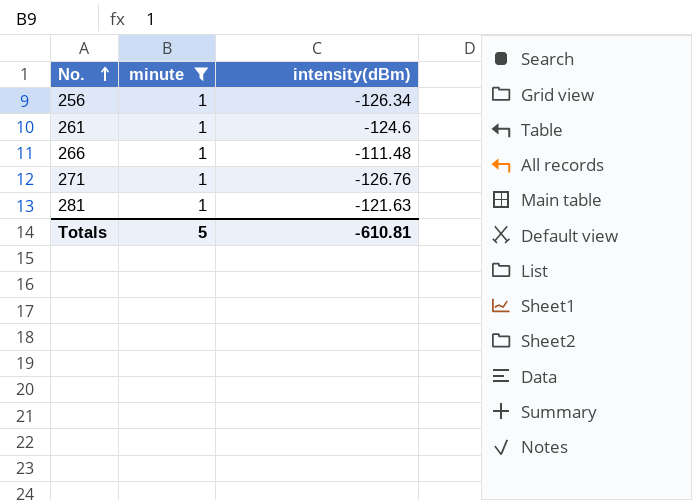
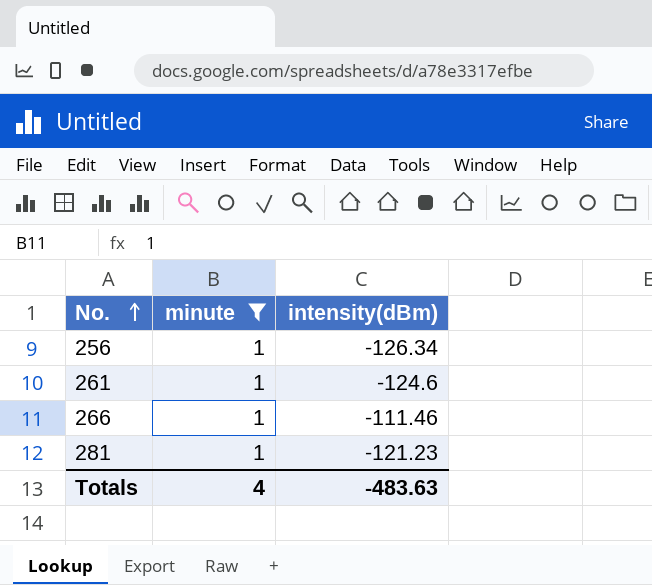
row 271: 1 | -126.76 -> none
266 | intensity(dBm): -111.48 -> -111.46
281 | intensity(dBm): -121.63 -> -121.23
Totals | minute: 5 -> 4
Totals | intensity(dBm): -610.81 -> -483.63

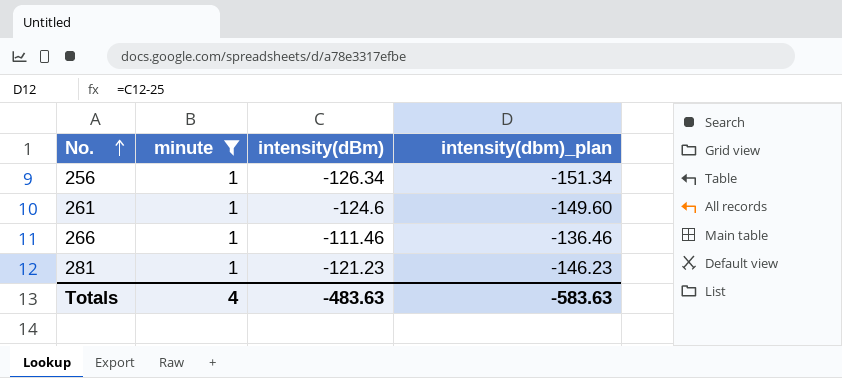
column intensity(dbm)_plan | formula: none -> [intensity(dBm)] - 25

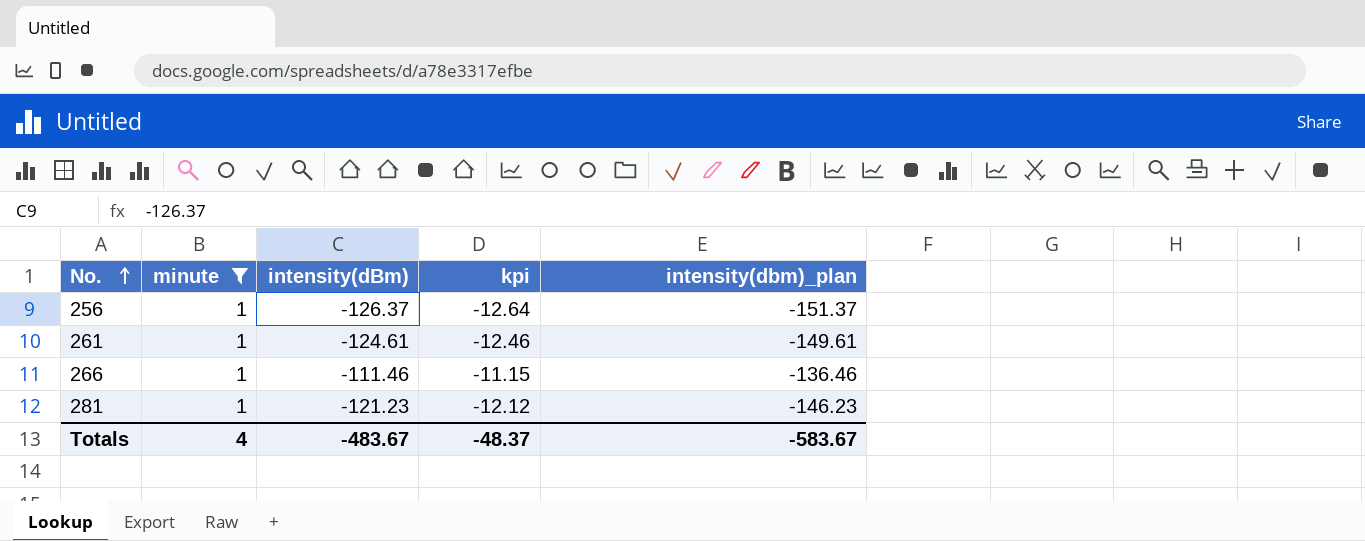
column kpi | formula: none -> [intensity(dBm)] * 0.1
256 | intensity(dBm): -126.34 -> -126.37
256 | intensity(dbm)_plan: -151.34 -> -151.37
261 | intensity(dBm): -124.6 -> -124.61
261 | intensity(dbm)_plan: -149.60 -> -149.61
Totals | intensity(dBm): -483.63 -> -483.67
Totals | intensity(dbm)_plan: -583.63 -> -583.67

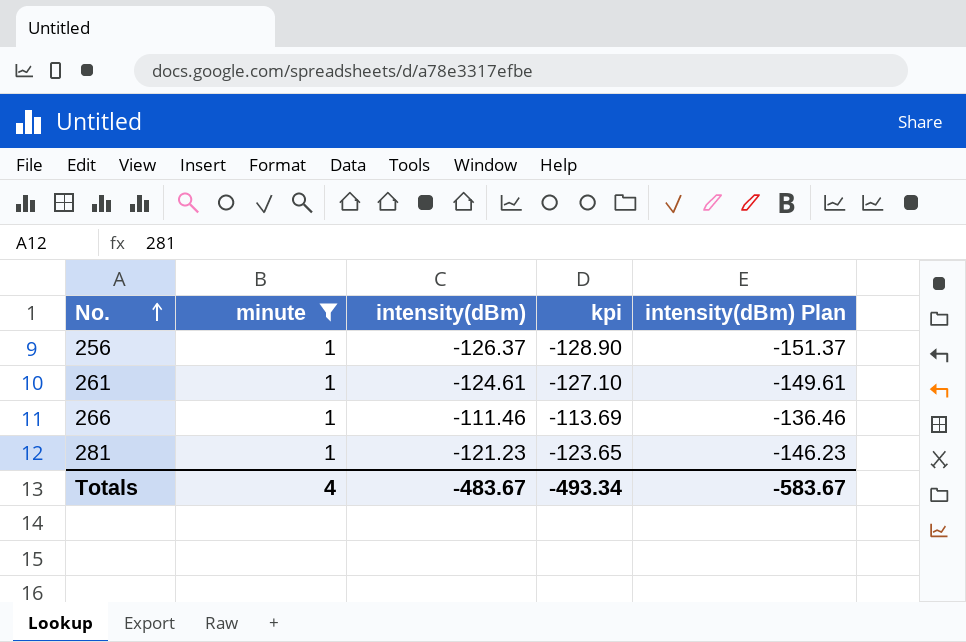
column kpi | formula: [intensity(dBm)] * 0.1 -> [intensity(dBm)] * 1.02
column name: intensity(dbm)_plan -> intensity(dBm) Plan
Totals | kpi: -48.37 -> -493.34

